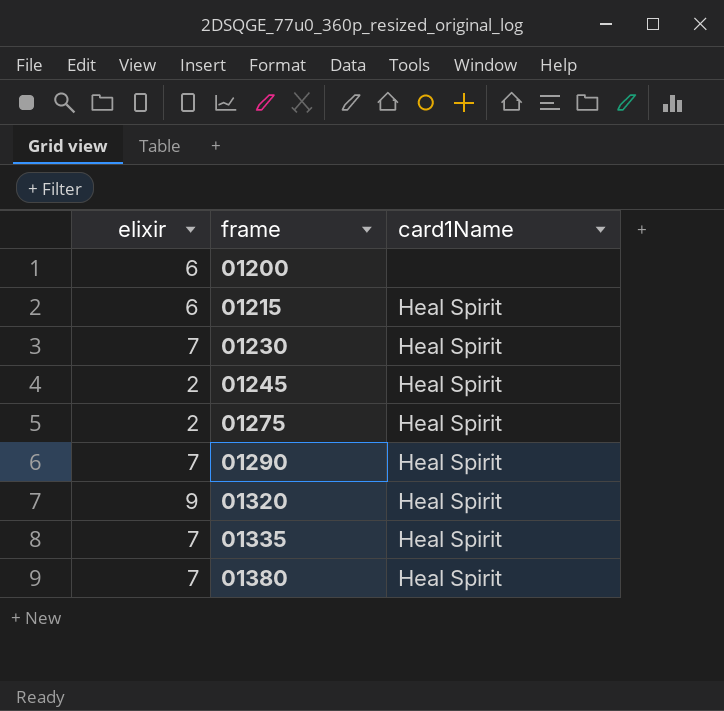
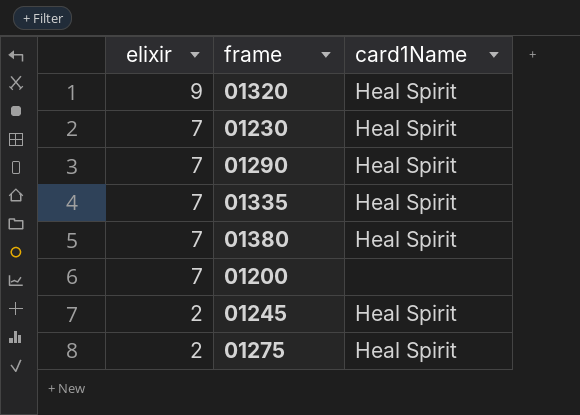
row order: frame ascending -> elixir descending
row 01215: 6 | Heal Spirit -> none
01200 | elixir: 6 -> 7

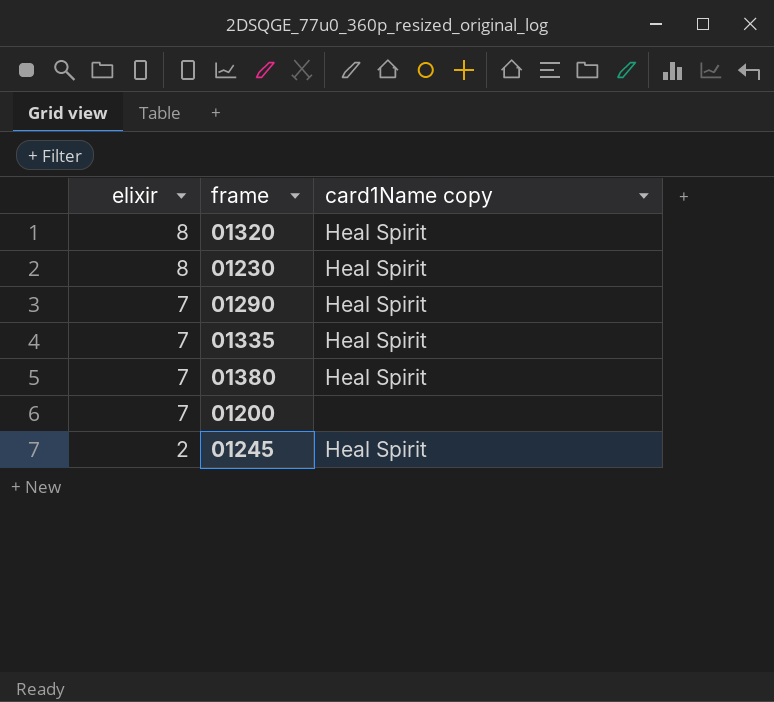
column name: card1Name -> card1Name copy
row 01275: 2 | Heal Spirit -> none
01320 | elixir: 9 -> 8
01230 | elixir: 7 -> 8

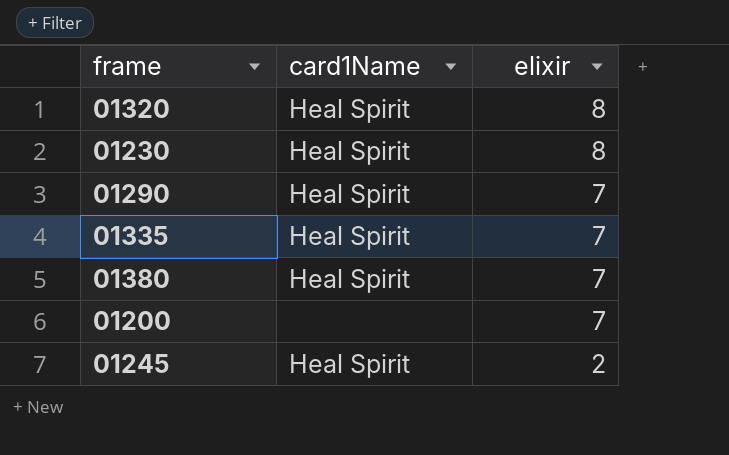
column name: card1Name copy -> card1Name
column elixir | position: 1 -> 3

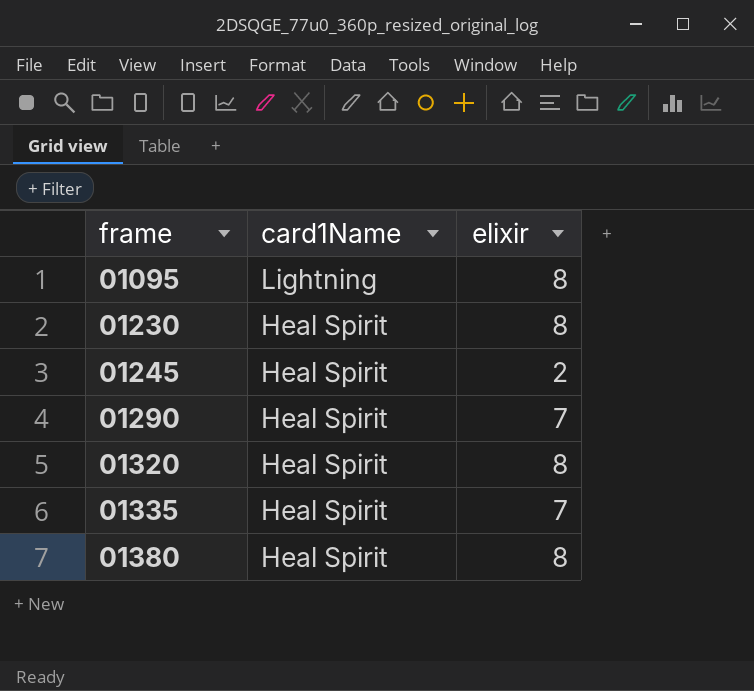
row order: elixir descending -> frame ascending
row 01200: none | 7 -> none
row 01095: none -> Lightning | 8
01380 | elixir: 7 -> 8

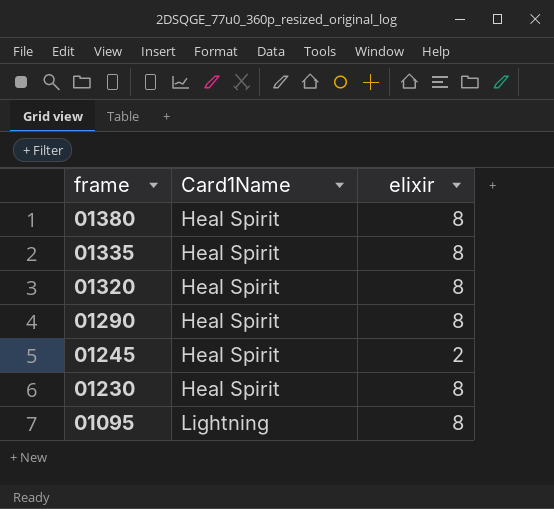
row order: frame ascending -> frame descending
column name: card1Name -> Card1Name
01335 | elixir: 7 -> 8
01290 | elixir: 7 -> 8

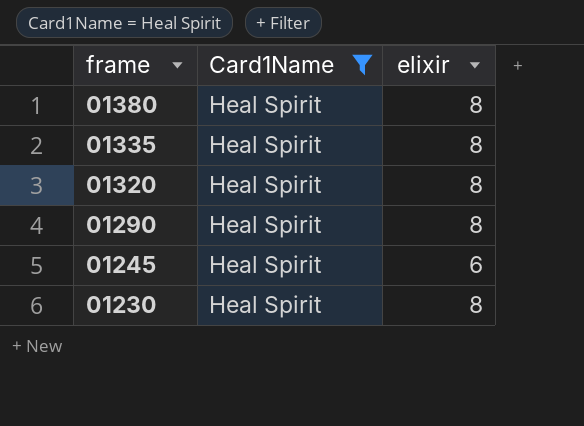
filter: none -> Card1Name = Heal Spirit
01245 | elixir: 2 -> 6

